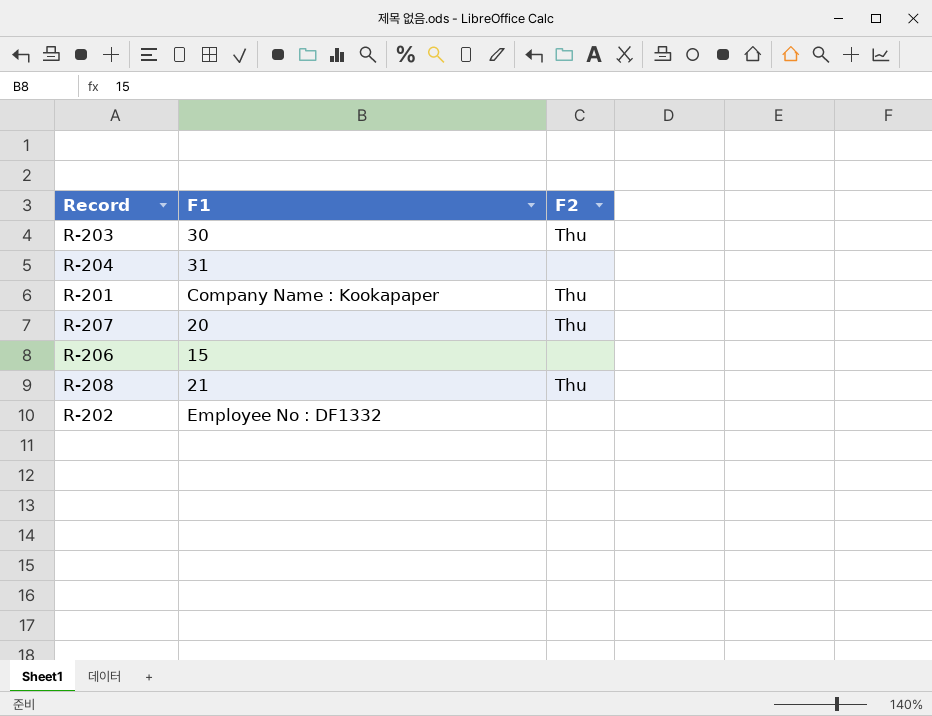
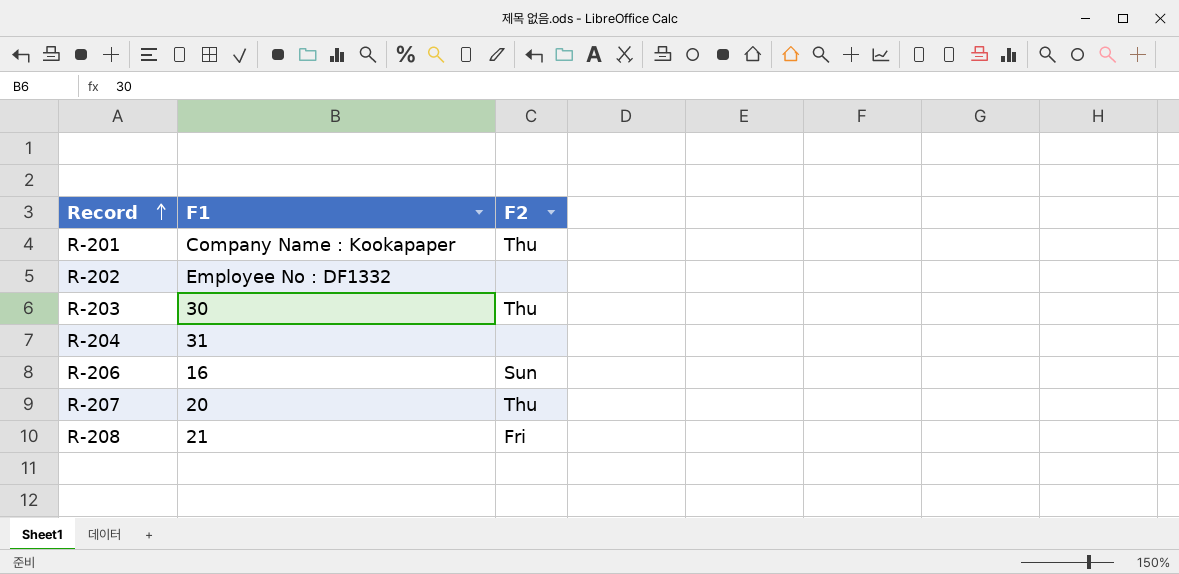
row order: none -> Record ascending
R-206 | F1: 15 -> 16
R-206 | F2: none -> Sun
R-208 | F2: Thu -> Fri

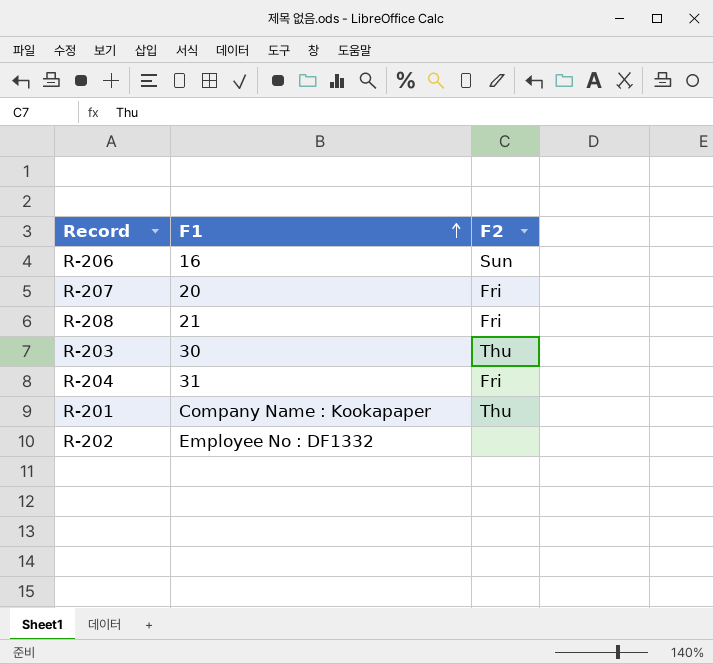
row order: Record ascending -> F1 ascending
R-207 | F2: Thu -> Fri
R-204 | F2: none -> Fri

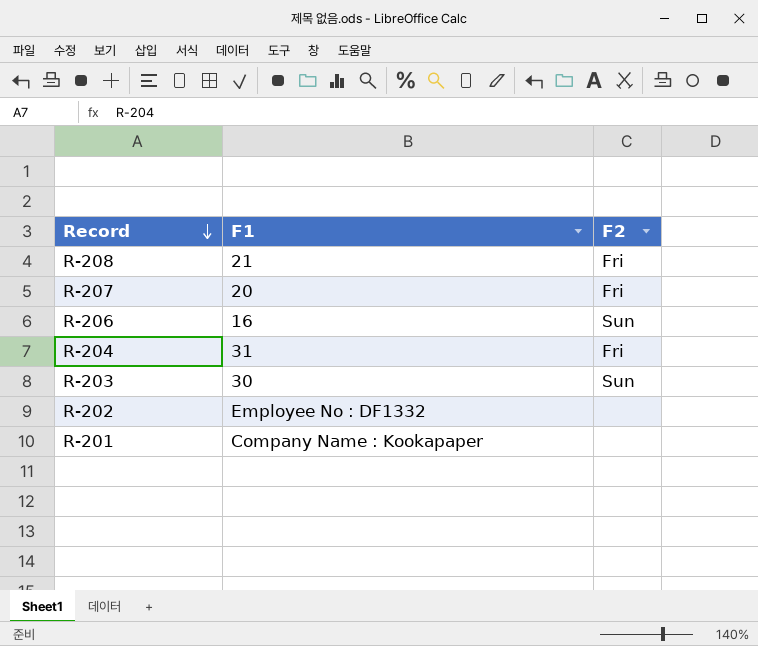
row order: F1 ascending -> Record descending
R-203 | F2: Thu -> Sun
R-201 | F2: Thu -> none

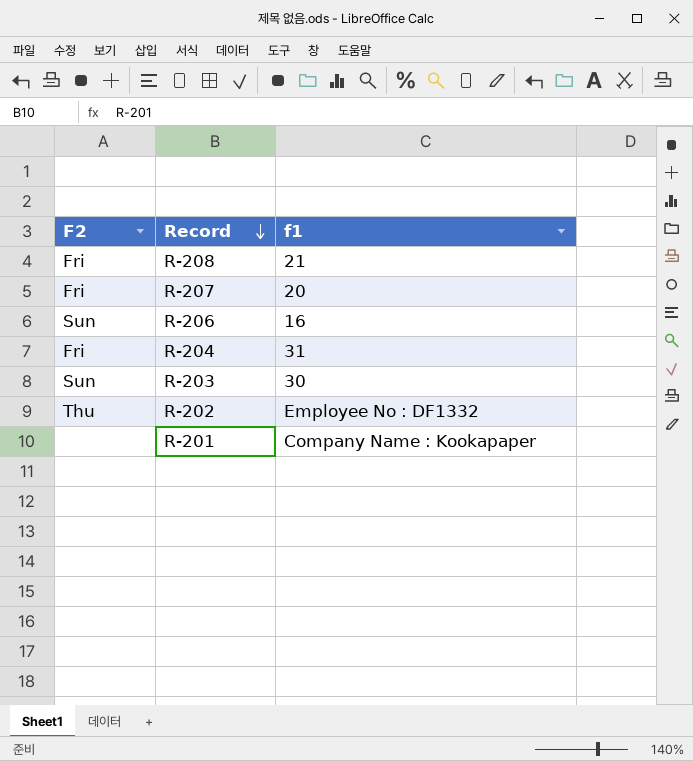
column F2 | position: 3 -> 1
column name: F1 -> f1
R-202 | F2: none -> Thu

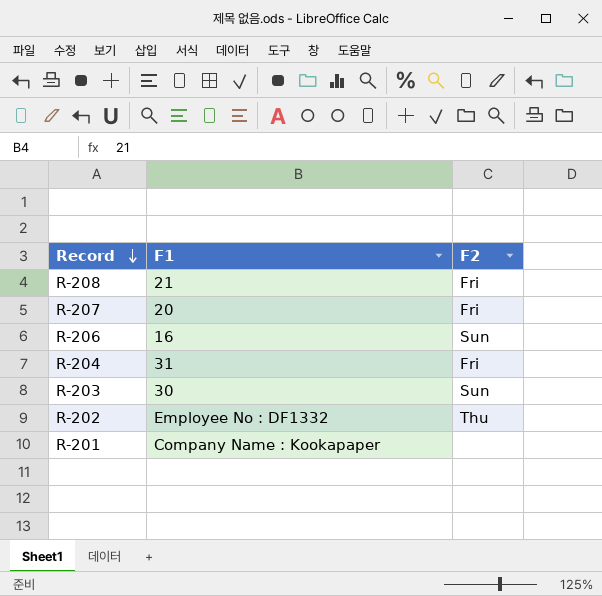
column name: f1 -> F1
column F2 | position: 1 -> 3

